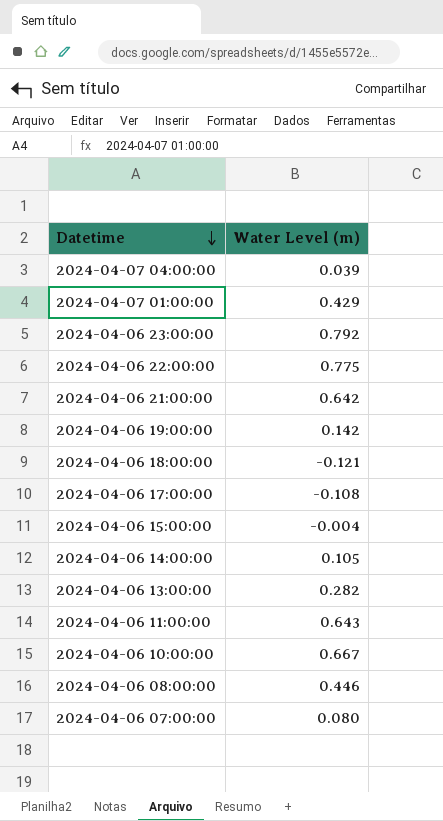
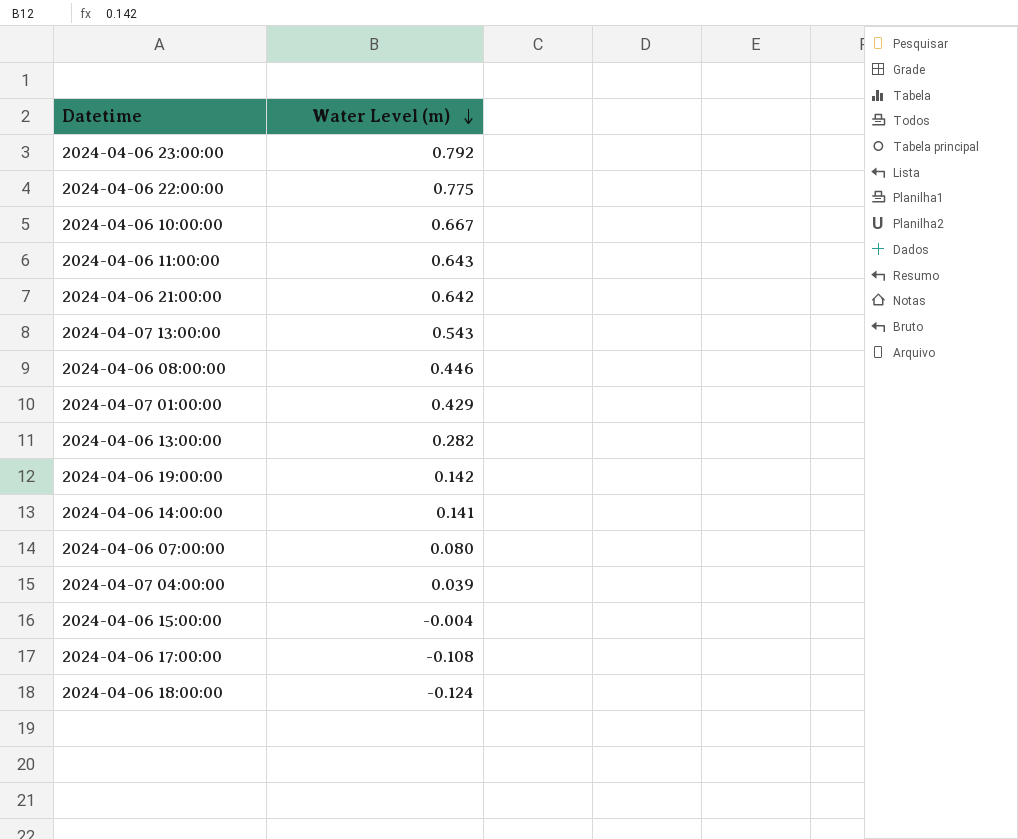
row order: Datetime descending -> Water Level (m) descending
row 2024-04-07 13:00:00: none -> 0.543
2024-04-06 14:00:00 | Water Level (m): 0.105 -> 0.141
2024-04-06 18:00:00 | Water Level (m): -0.121 -> -0.124

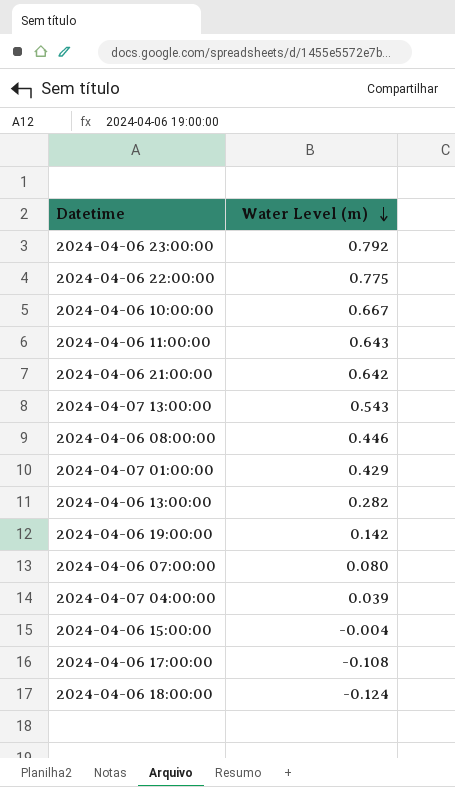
row 2024-04-06 14:00:00: 0.141 -> none

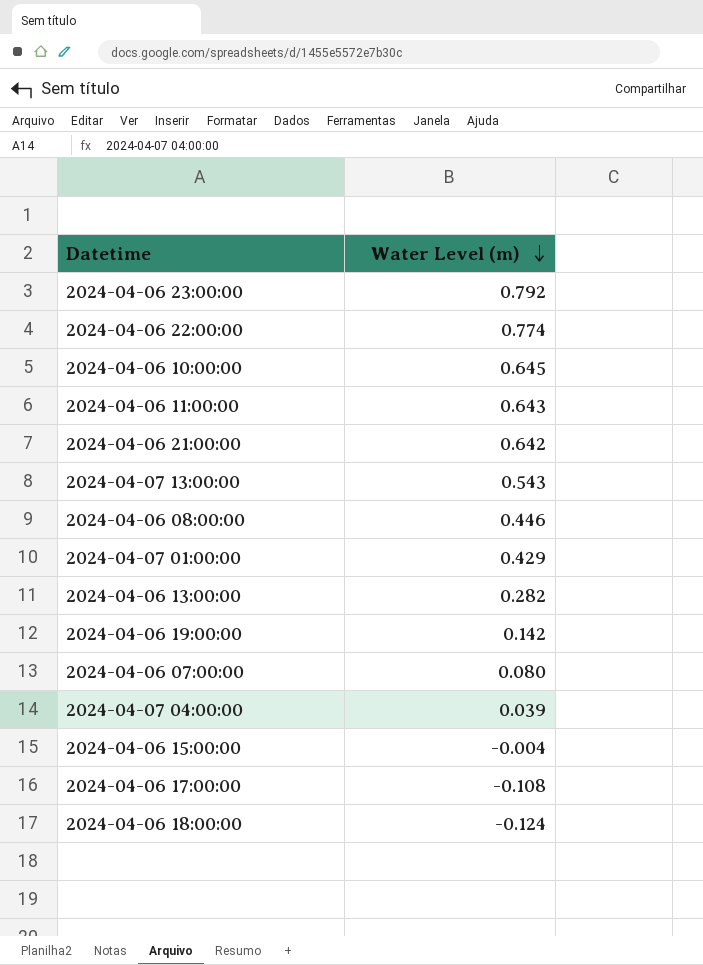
2024-04-06 22:00:00 | Water Level (m): 0.775 -> 0.774
2024-04-06 10:00:00 | Water Level (m): 0.667 -> 0.645

